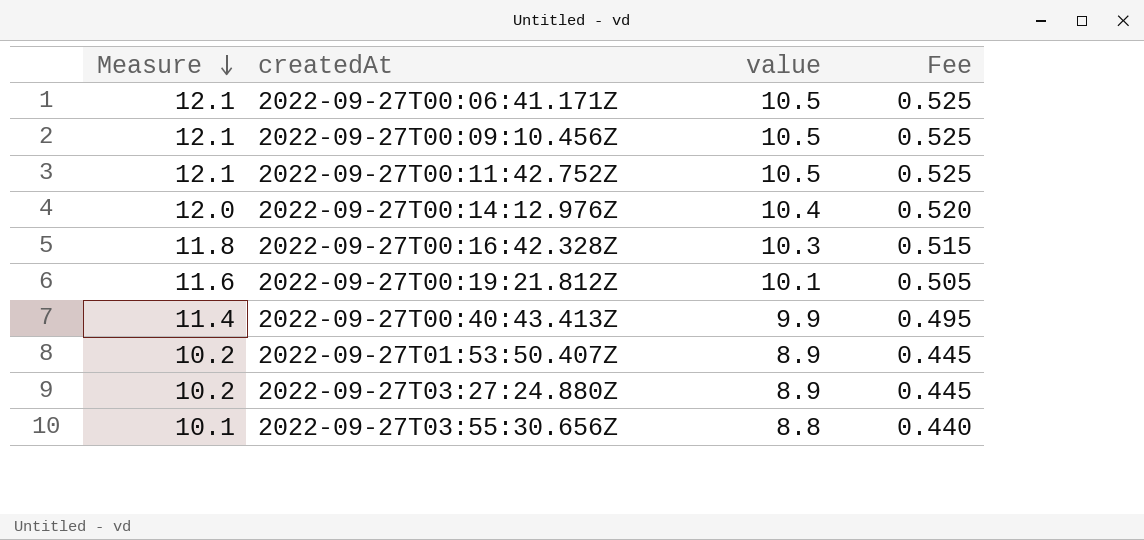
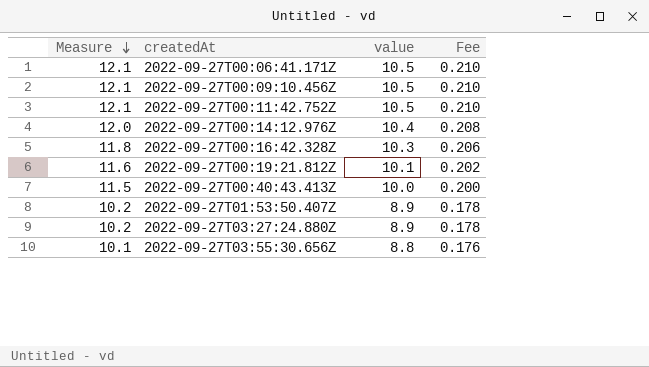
column Fee | formula: [value] * 0.05 -> [value] * 0.02
2022-09-27T00:40:43.413Z | Measure: 11.4 -> 11.5
2022-09-27T00:40:43.413Z | value: 9.9 -> 10.0

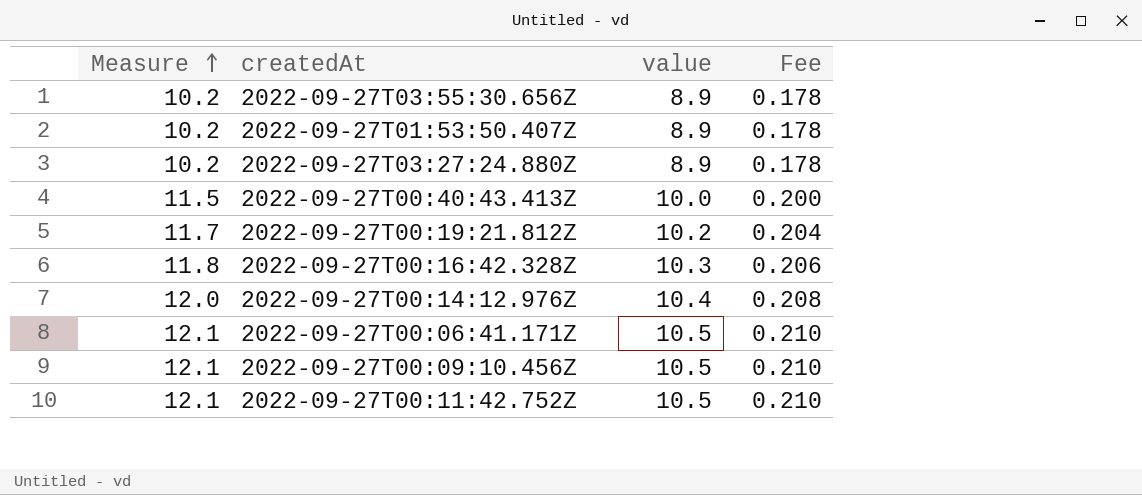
row order: Measure descending -> Measure ascending
2022-09-27T03:55:30.656Z | Measure: 10.1 -> 10.2
2022-09-27T03:55:30.656Z | value: 8.8 -> 8.9
2022-09-27T03:55:30.656Z | Fee: 0.176 -> 0.178
2022-09-27T00:19:21.812Z | Measure: 11.6 -> 11.7
2022-09-27T00:19:21.812Z | value: 10.1 -> 10.2
2022-09-27T00:19:21.812Z | Fee: 0.202 -> 0.204

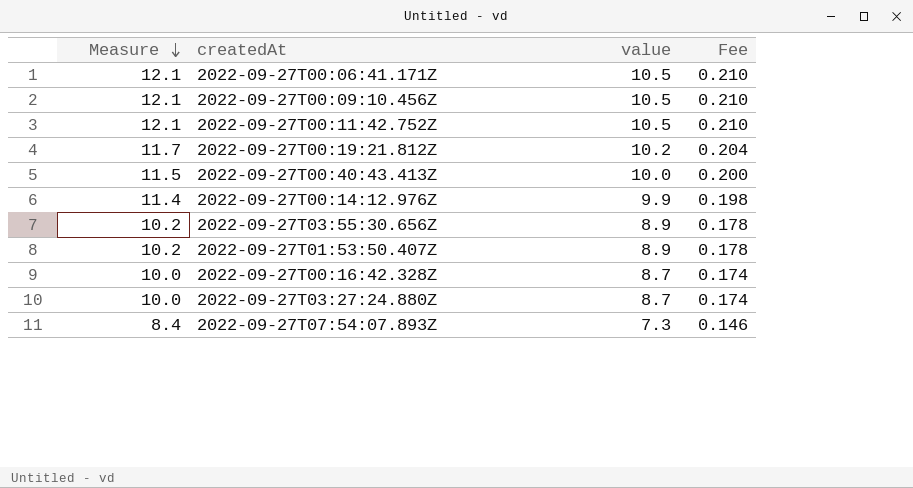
row order: Measure ascending -> Measure descending
2022-09-27T00:14:12.976Z | Measure: 12.0 -> 11.4
2022-09-27T00:14:12.976Z | value: 10.4 -> 9.9
2022-09-27T00:14:12.976Z | Fee: 0.208 -> 0.198
2022-09-27T00:16:42.328Z | Measure: 11.8 -> 10.0
2022-09-27T00:16:42.328Z | value: 10.3 -> 8.7
2022-09-27T00:16:42.328Z | Fee: 0.206 -> 0.174
2022-09-27T03:27:24.880Z | Measure: 10.2 -> 10.0
2022-09-27T03:27:24.880Z | value: 8.9 -> 8.7
2022-09-27T03:27:24.880Z | Fee: 0.178 -> 0.174
row 2022-09-27T07:54:07.893Z: none -> 8.4 | 7.3 | 0.146

